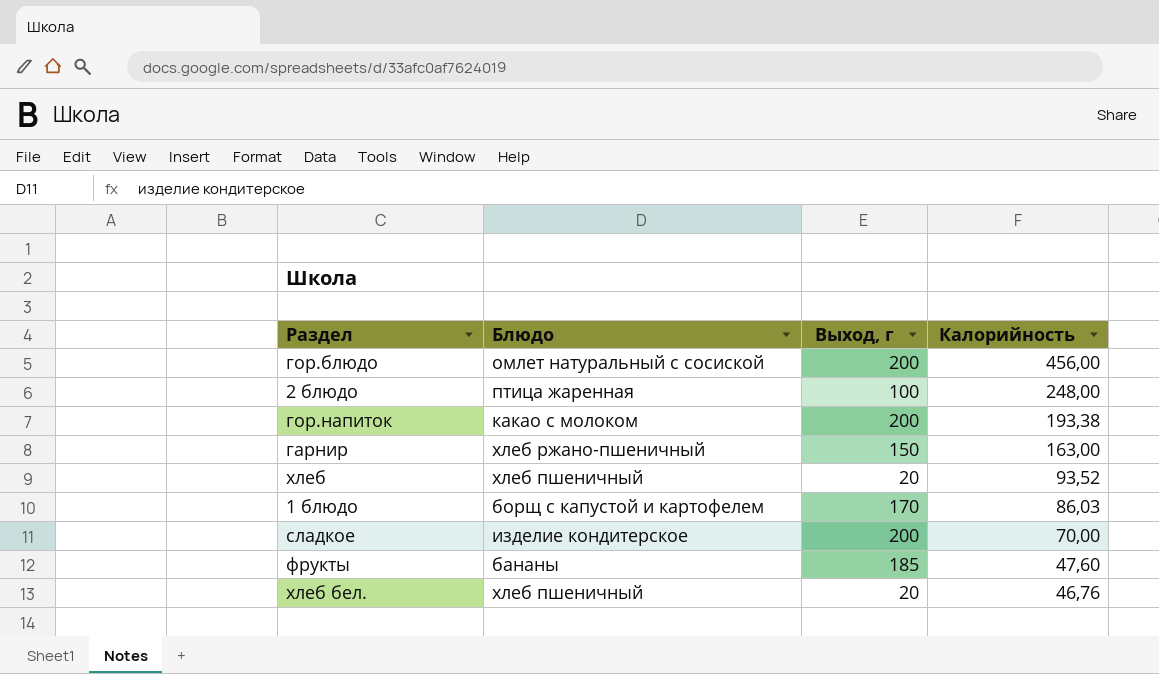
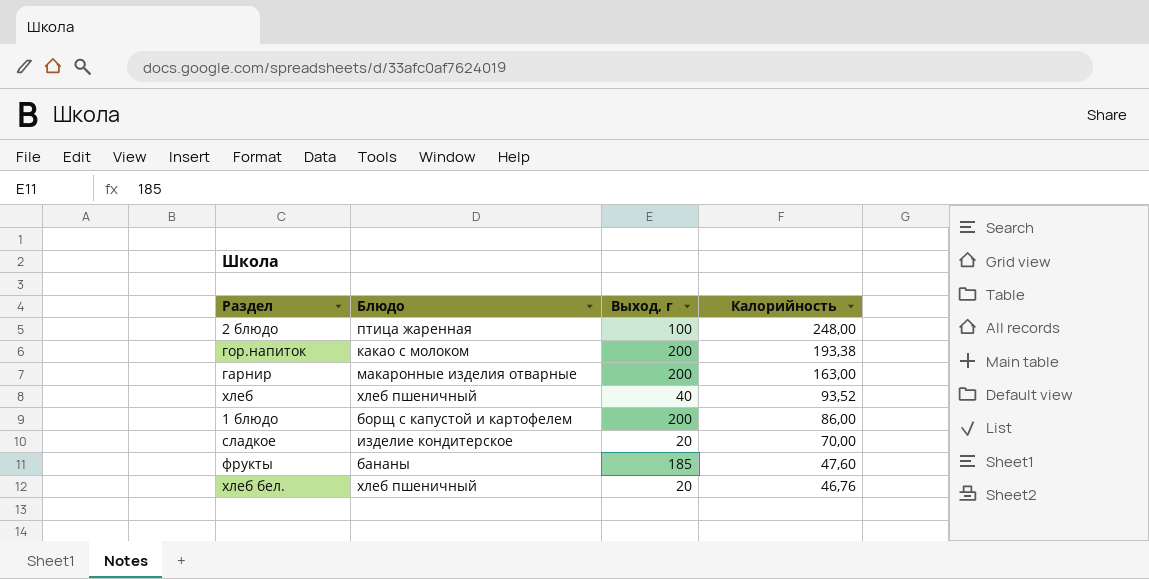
row гор.блюдо: омлет натуральный с сосиской | 200 | 456,00 -> none
гарнир | Блюдо: хлеб ржано-пшеничный -> макаронные изделия отварные
гарнир | Выход, г: 150 -> 200
хлеб | Выход, г: 20 -> 40
1 блюдо | Выход, г: 170 -> 200
1 блюдо | Калорийность: 86,03 -> 86,00
сладкое | Выход, г: 200 -> 20

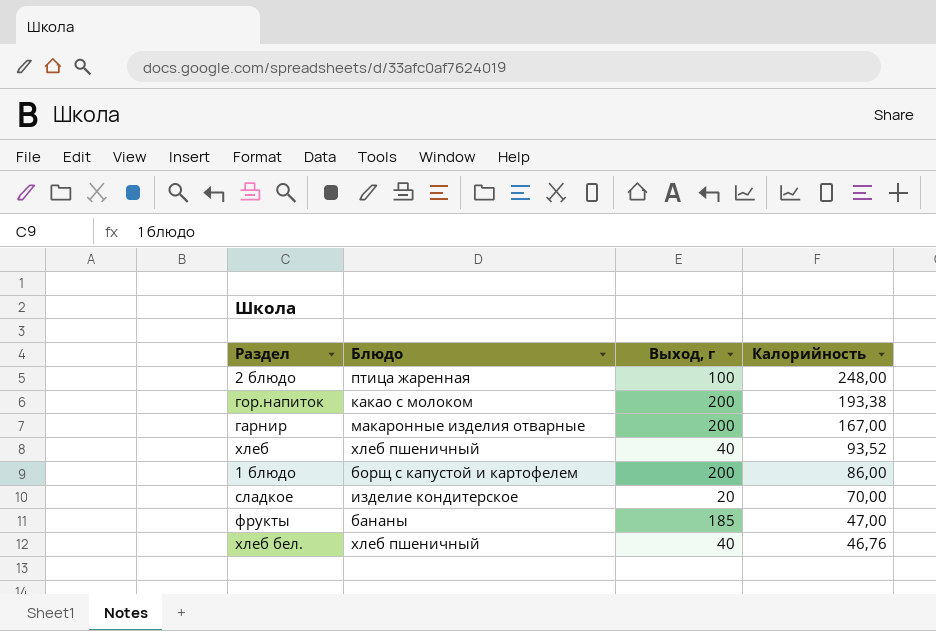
гарнир | Калорийность: 163,00 -> 167,00
фрукты | Калорийность: 47,60 -> 47,00
хлеб бел. | Выход, г: 20 -> 40

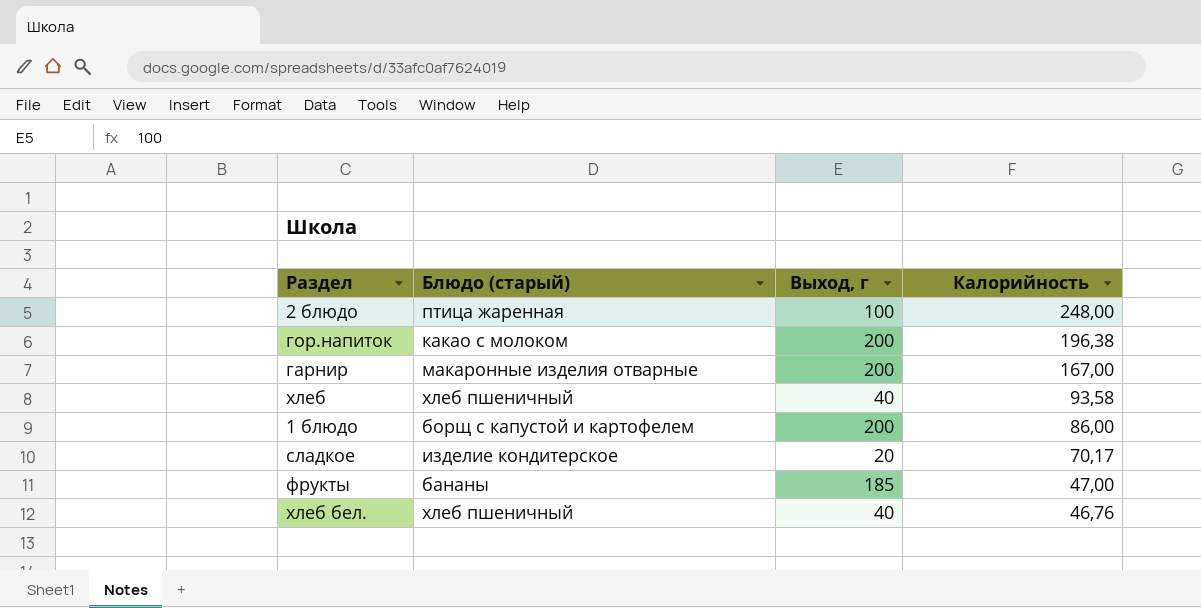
column name: Блюдо -> Блюдо (старый)
гор.напиток | Калорийность: 193,38 -> 196,38
хлеб | Калорийность: 93,52 -> 93,58
сладкое | Калорийность: 70,00 -> 70,17

